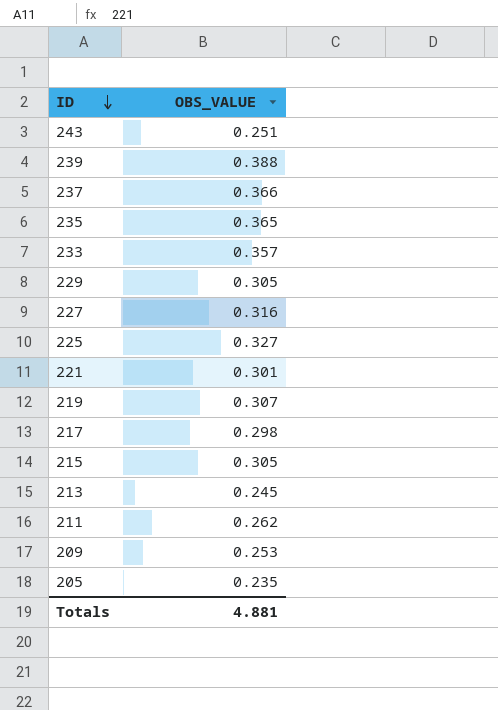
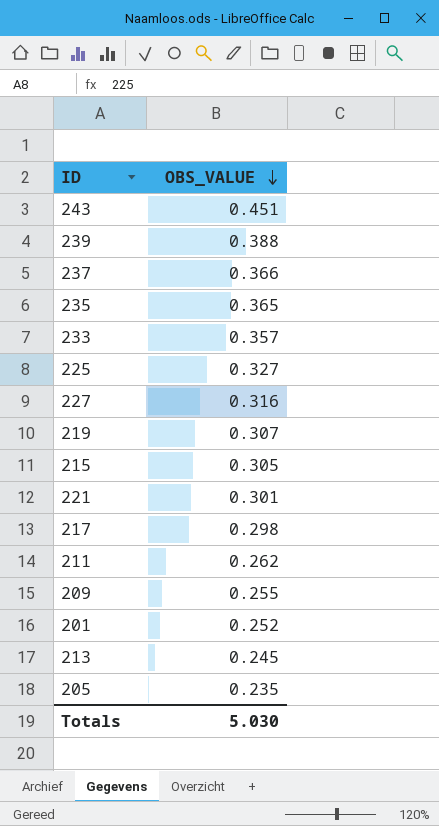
row order: ID descending -> OBS_VALUE descending
row 229: 0.305 -> none
243 | OBS_VALUE: 0.251 -> 0.451
209 | OBS_VALUE: 0.253 -> 0.255
row 201: none -> 0.252
Totals | OBS_VALUE: 4.881 -> 5.030

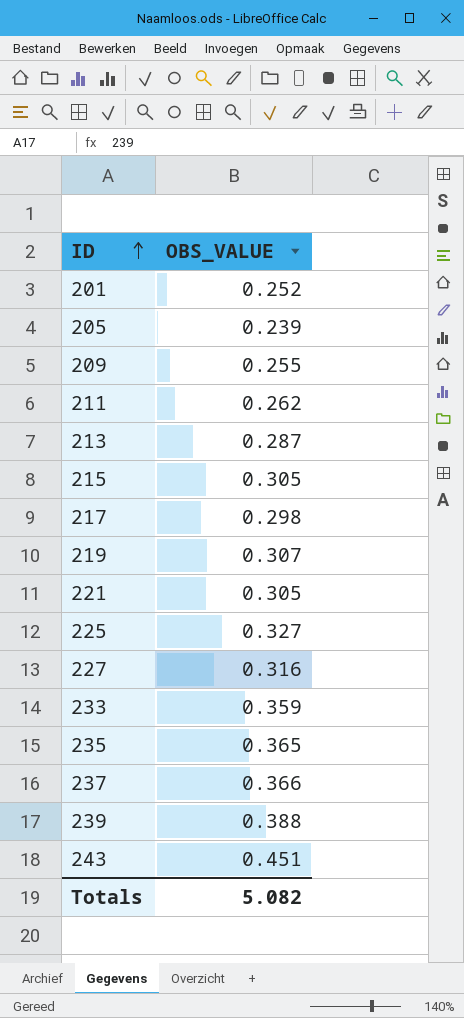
row order: OBS_VALUE descending -> ID ascending
205 | OBS_VALUE: 0.235 -> 0.239
213 | OBS_VALUE: 0.245 -> 0.287
221 | OBS_VALUE: 0.301 -> 0.305
233 | OBS_VALUE: 0.357 -> 0.359
Totals | OBS_VALUE: 5.030 -> 5.082

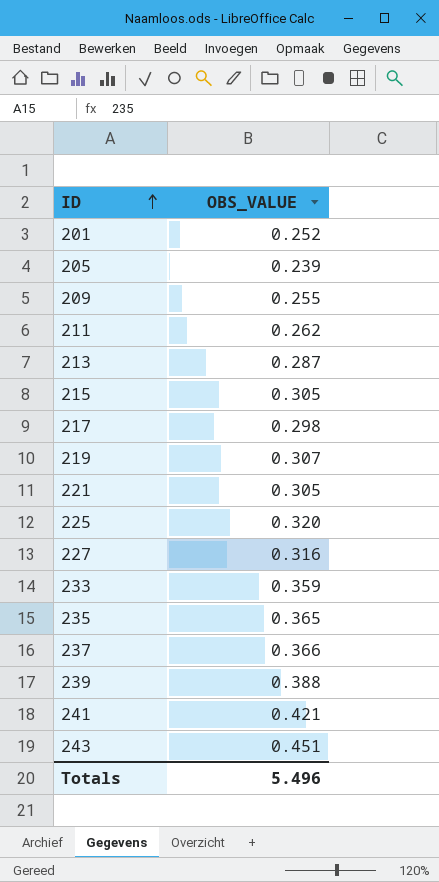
225 | OBS_VALUE: 0.327 -> 0.320
row 241: none -> 0.421
Totals | OBS_VALUE: 5.082 -> 5.496

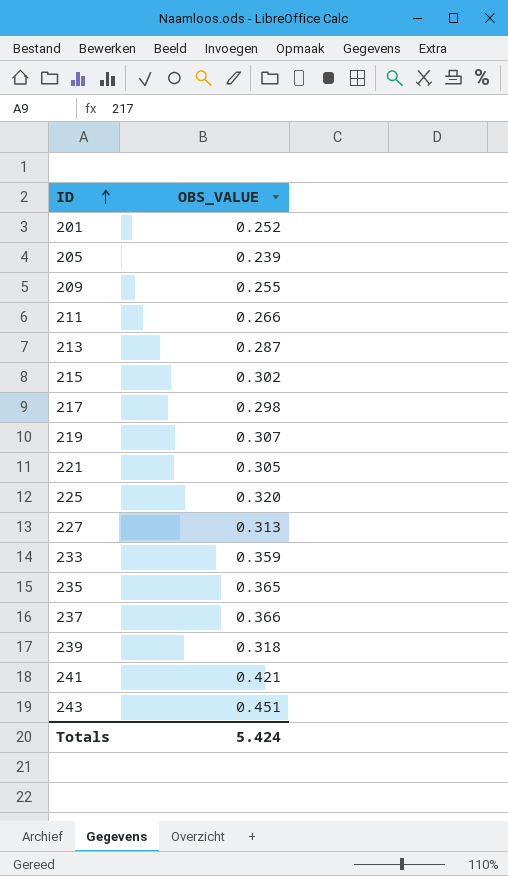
211 | OBS_VALUE: 0.262 -> 0.266
215 | OBS_VALUE: 0.305 -> 0.302
227 | OBS_VALUE: 0.316 -> 0.313
239 | OBS_VALUE: 0.388 -> 0.318
Totals | OBS_VALUE: 5.496 -> 5.424

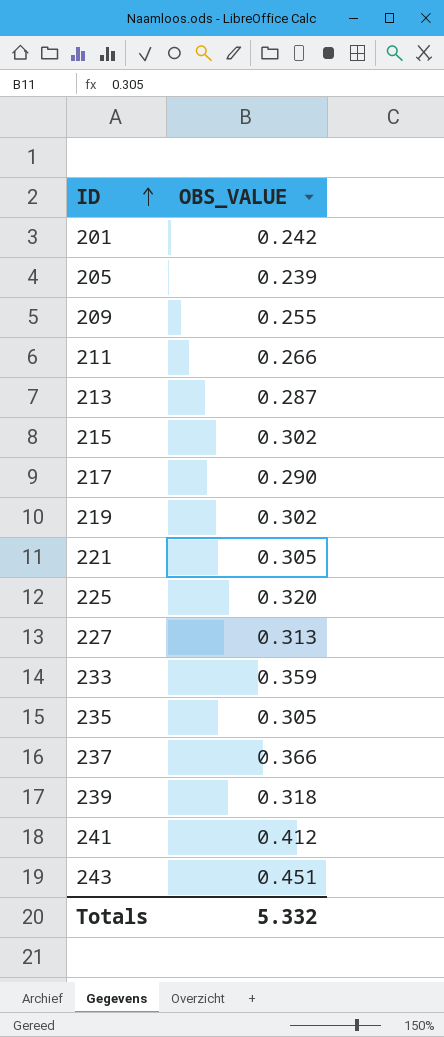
201 | OBS_VALUE: 0.252 -> 0.242
217 | OBS_VALUE: 0.298 -> 0.290
219 | OBS_VALUE: 0.307 -> 0.302
235 | OBS_VALUE: 0.365 -> 0.305
241 | OBS_VALUE: 0.421 -> 0.412
Totals | OBS_VALUE: 5.424 -> 5.332

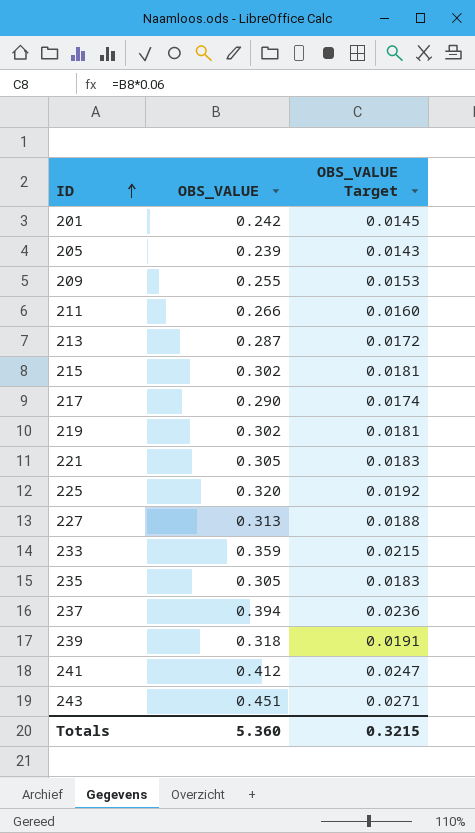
column OBS_VALUE Target | formula: none -> [OBS_VALUE] * 0.06
237 | OBS_VALUE: 0.366 -> 0.394
Totals | OBS_VALUE: 5.332 -> 5.360

